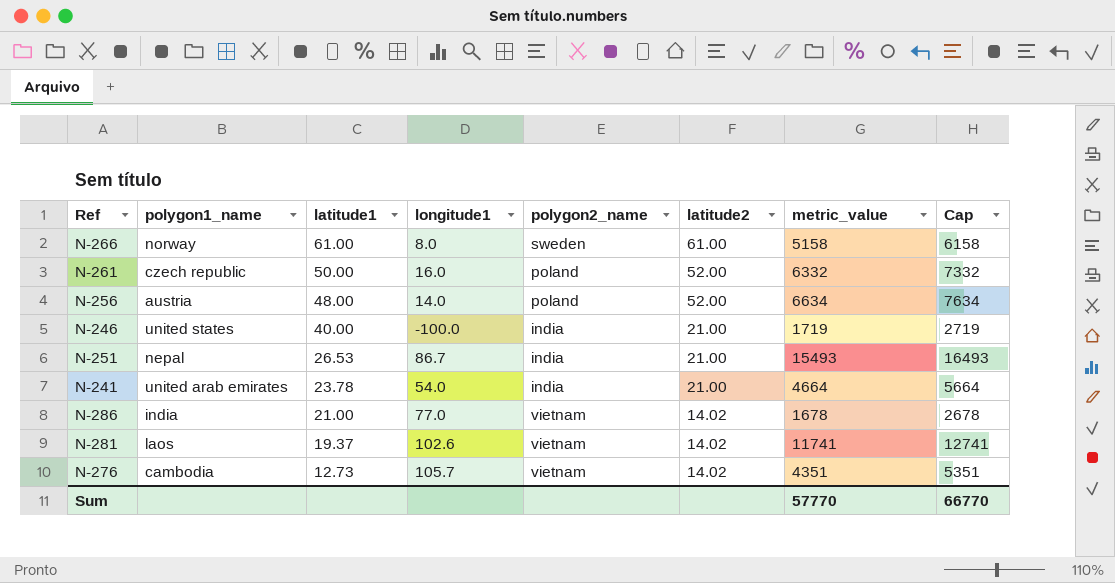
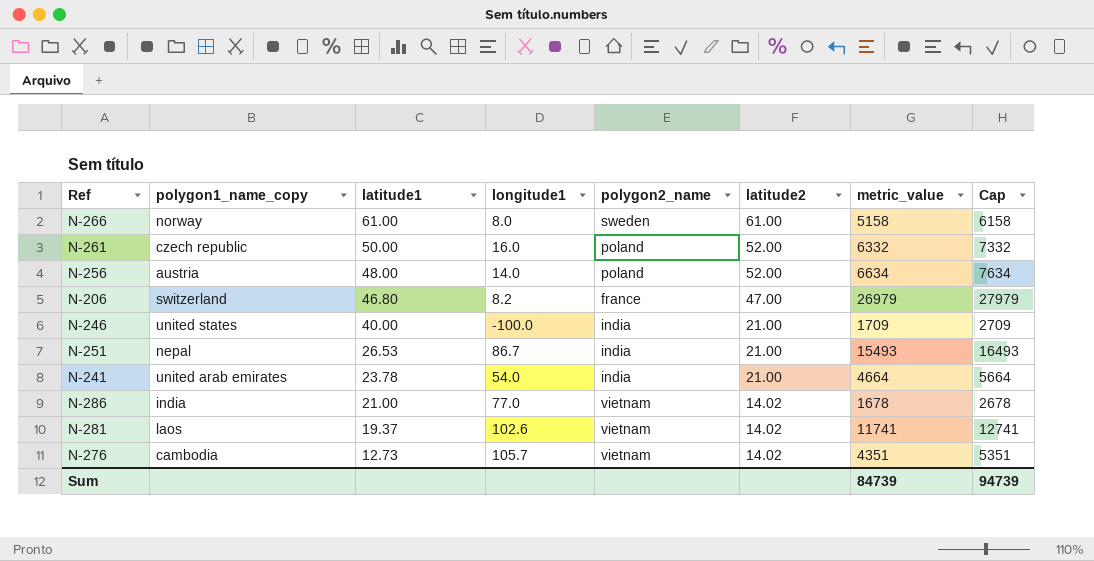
column name: polygon1_name -> polygon1_name_copy
row N-206: none -> switzerland | 46.80 | 8.2 | france | 47.00 | 26979 | 27979
N-246 | metric_value: 1719 -> 1709
N-246 | Cap: 2719 -> 2709
Sum | metric_value: 57770 -> 84739
Sum | Cap: 66770 -> 94739

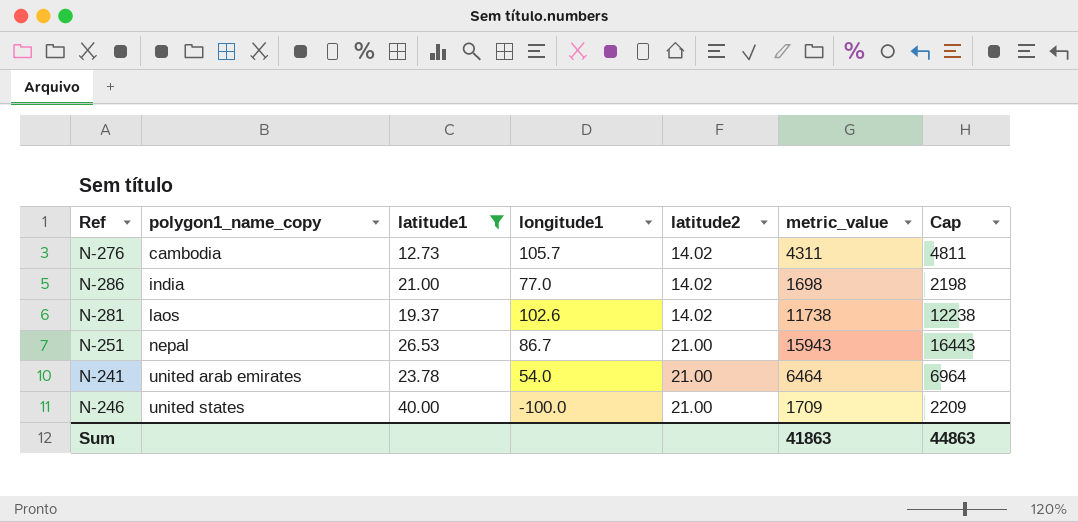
filter: none -> latitude1 <= 40.00
row order: latitude1 descending -> polygon1_name_copy ascending
column polygon2_name | position: 5 -> none
column Cap | formula: [metric_value] + 1000 -> [metric_value] + 500
N-276 | metric_value: 4351 -> 4311
N-286 | metric_value: 1678 -> 1698
N-281 | metric_value: 11741 -> 11738
N-251 | metric_value: 15493 -> 15943
N-241 | metric_value: 4664 -> 6464
Sum | metric_value: 84739 -> 41863
Sum | Cap: 94739 -> 44863

